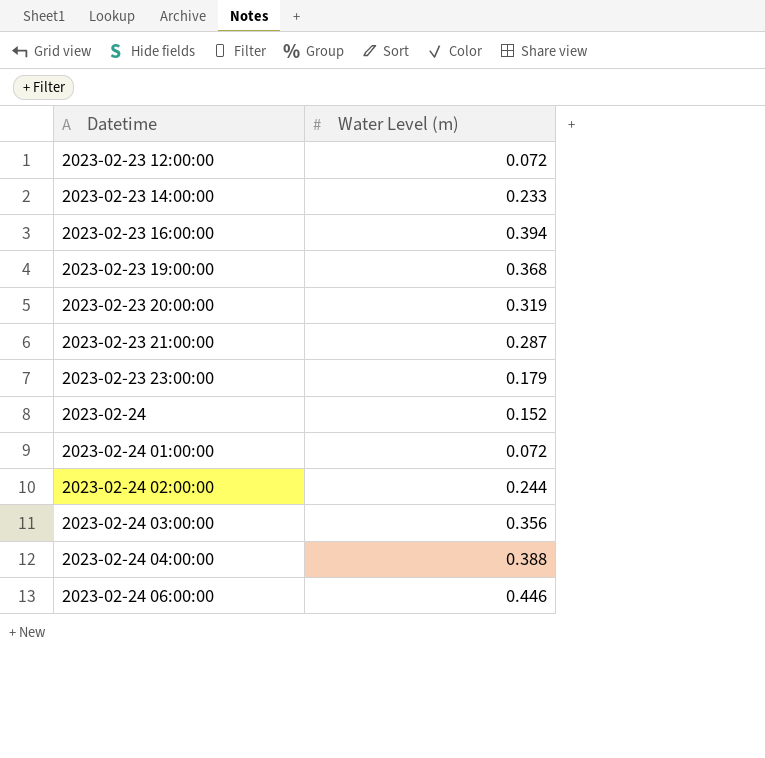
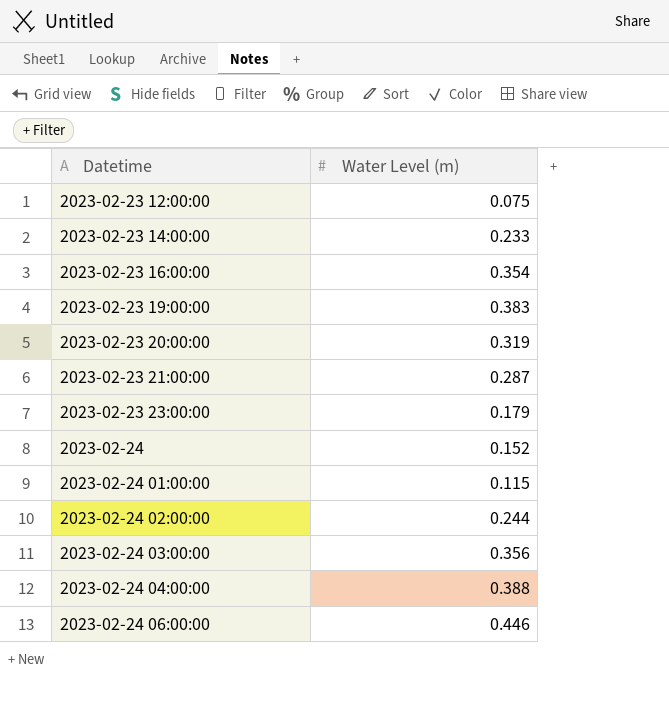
2023-02-23 12:00:00 | Water Level (m): 0.072 -> 0.075
2023-02-23 16:00:00 | Water Level (m): 0.394 -> 0.354
2023-02-23 19:00:00 | Water Level (m): 0.368 -> 0.383
2023-02-24 01:00:00 | Water Level (m): 0.072 -> 0.115

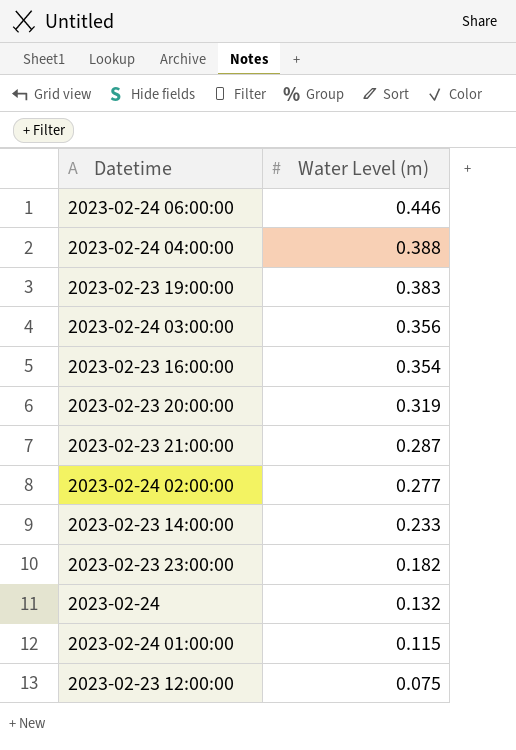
row order: Datetime ascending -> Water Level (m) descending
2023-02-24 02:00:00 | Water Level (m): 0.244 -> 0.277
2023-02-23 23:00:00 | Water Level (m): 0.179 -> 0.182
2023-02-24 | Water Level (m): 0.152 -> 0.132

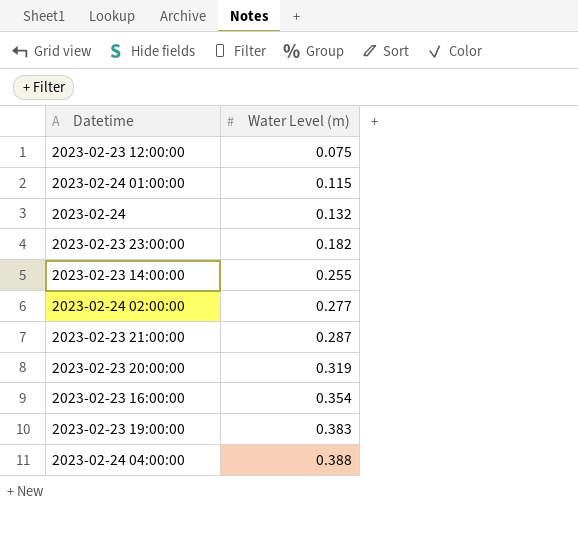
row order: Water Level (m) descending -> Water Level (m) ascending
row 2023-02-24 06:00:00: 0.446 -> none
row 2023-02-24 03:00:00: 0.356 -> none
2023-02-23 14:00:00 | Water Level (m): 0.233 -> 0.255

